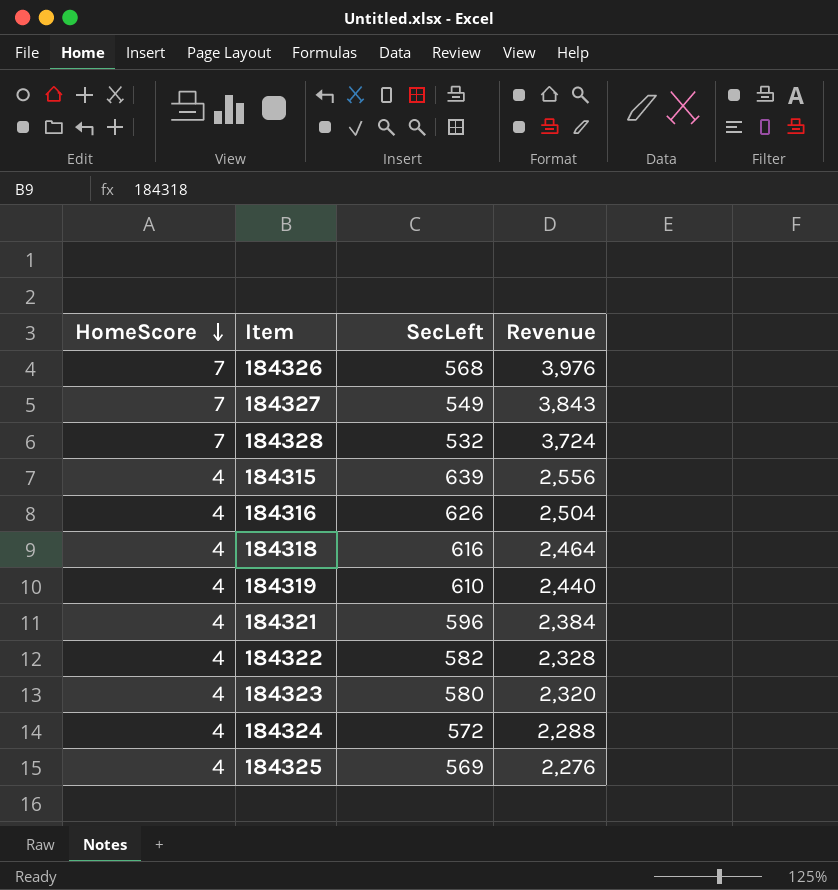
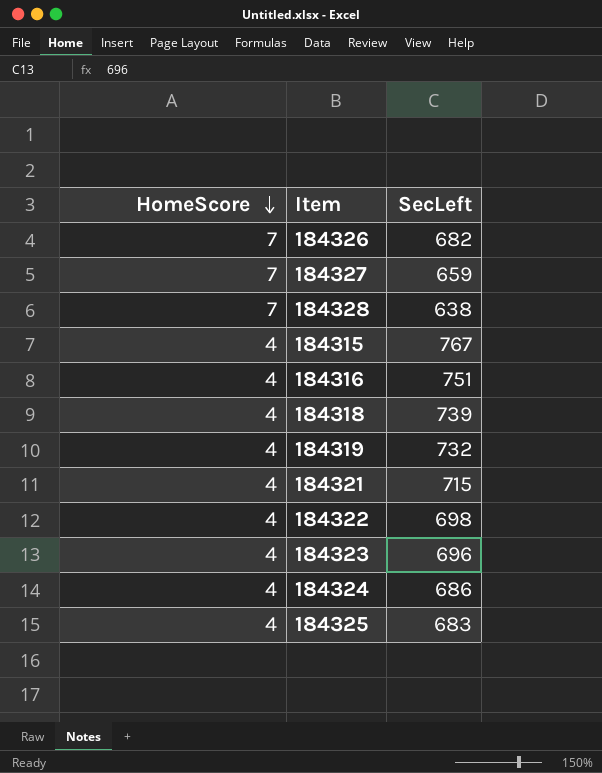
column Revenue | formula: [HomeScore] * [SecLeft] -> none
184326 | SecLeft: 568 -> 682
184327 | SecLeft: 549 -> 659
184328 | SecLeft: 532 -> 638
184315 | SecLeft: 639 -> 767
184316 | SecLeft: 626 -> 751
184318 | SecLeft: 616 -> 739
184319 | SecLeft: 610 -> 732
184321 | SecLeft: 596 -> 715
184322 | SecLeft: 582 -> 698
184323 | SecLeft: 580 -> 696
184324 | SecLeft: 572 -> 686
184325 | SecLeft: 569 -> 683

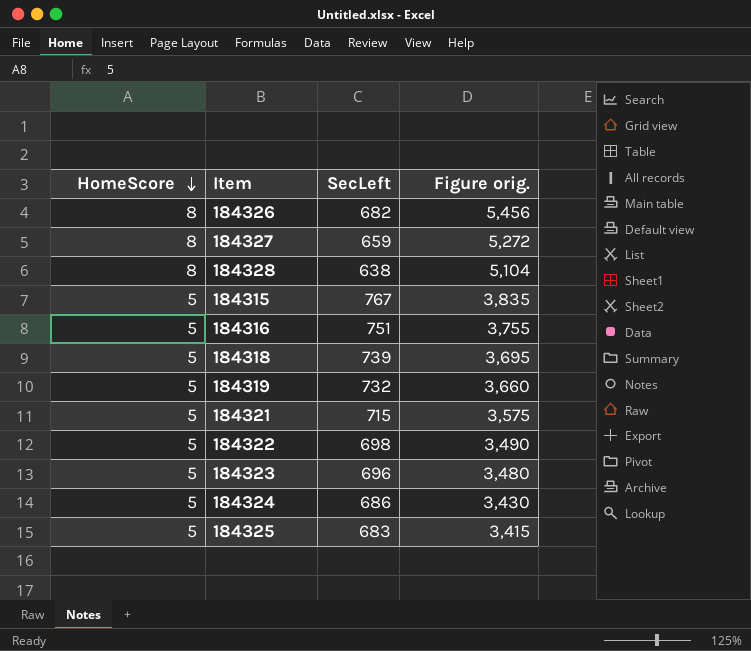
column Figure orig. | formula: none -> [HomeScore] * [SecLeft]
184326 | HomeScore: 7 -> 8
184327 | HomeScore: 7 -> 8
184328 | HomeScore: 7 -> 8
184315 | HomeScore: 4 -> 5
184316 | HomeScore: 4 -> 5
184318 | HomeScore: 4 -> 5
184319 | HomeScore: 4 -> 5
184321 | HomeScore: 4 -> 5
184322 | HomeScore: 4 -> 5
184323 | HomeScore: 4 -> 5
184324 | HomeScore: 4 -> 5
184325 | HomeScore: 4 -> 5

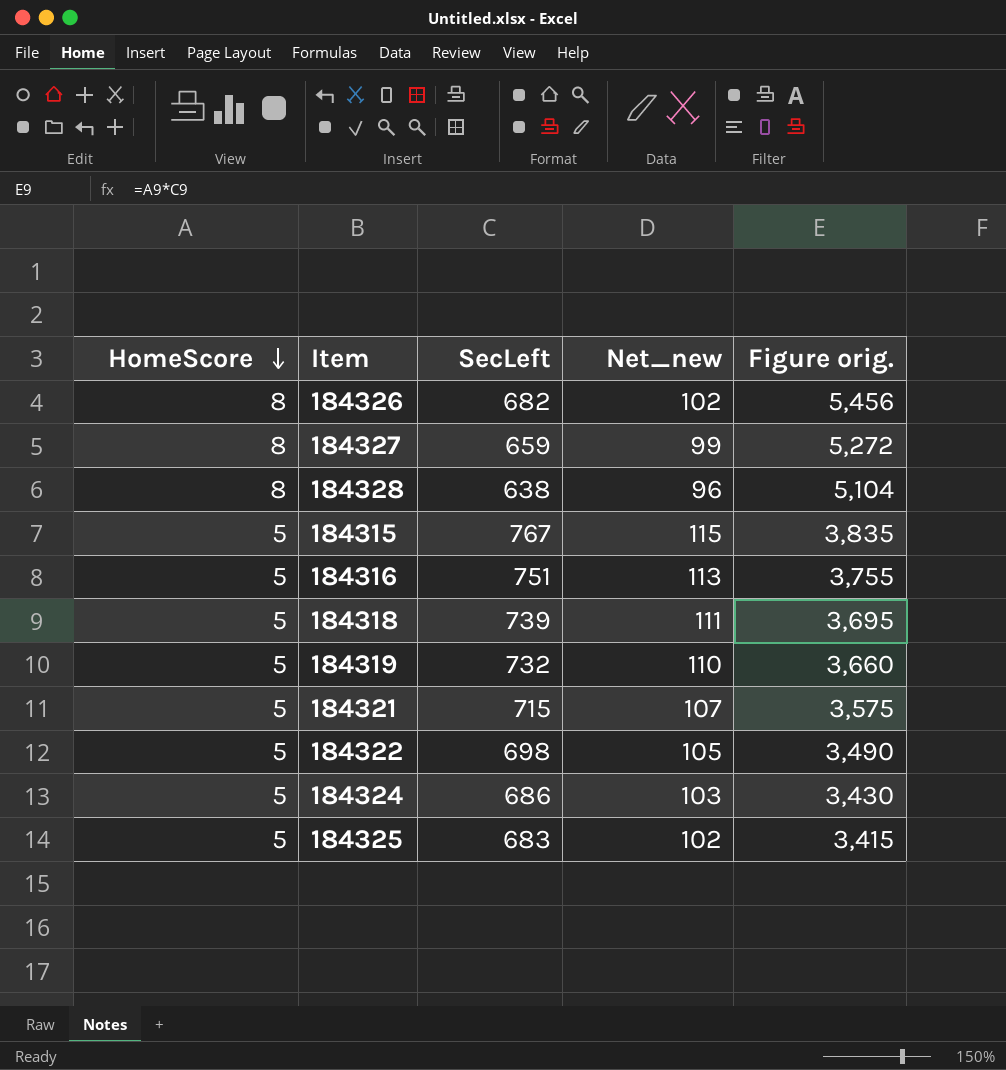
column Net_new | formula: none -> [SecLeft] * 0.15
row 184323: 5 | 696 | 3,480 -> none

